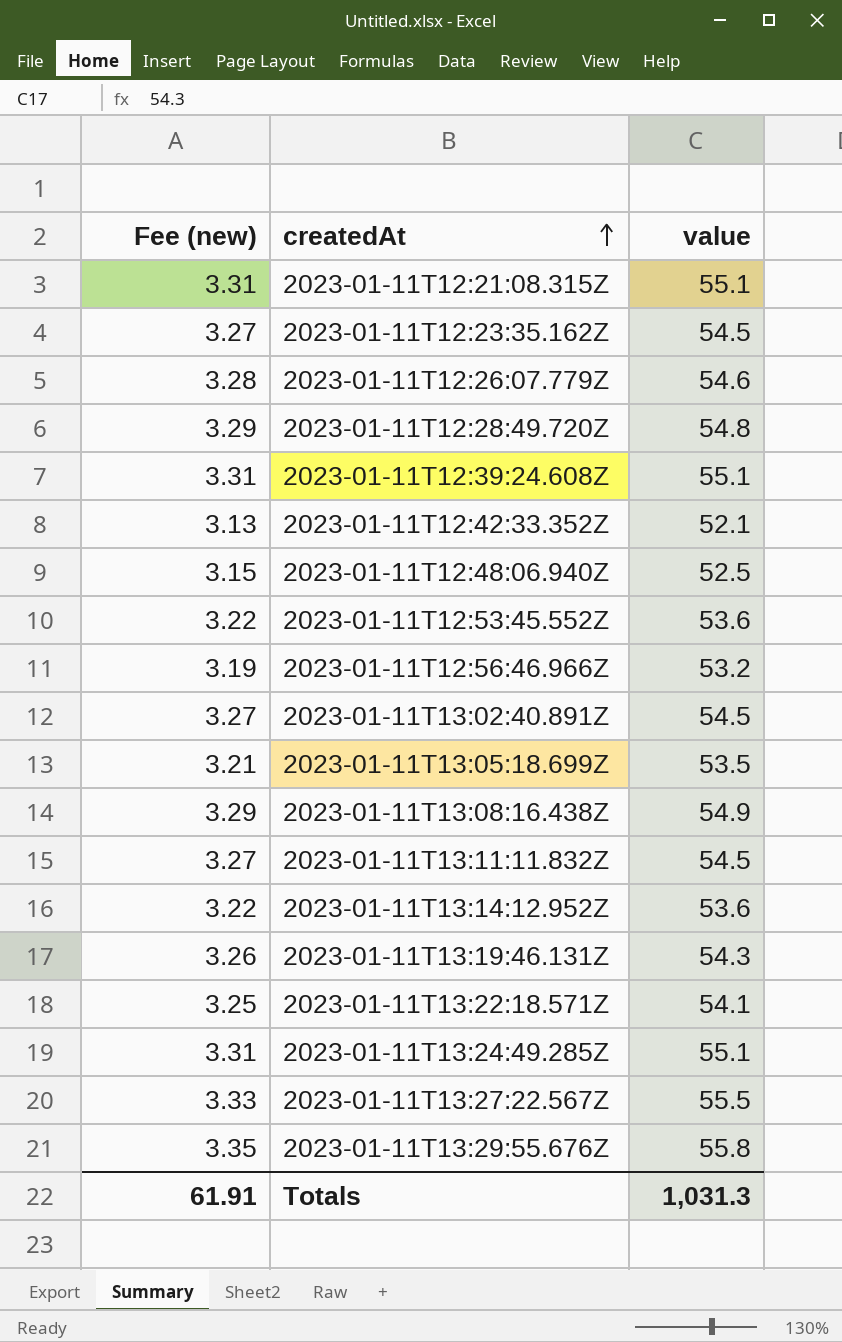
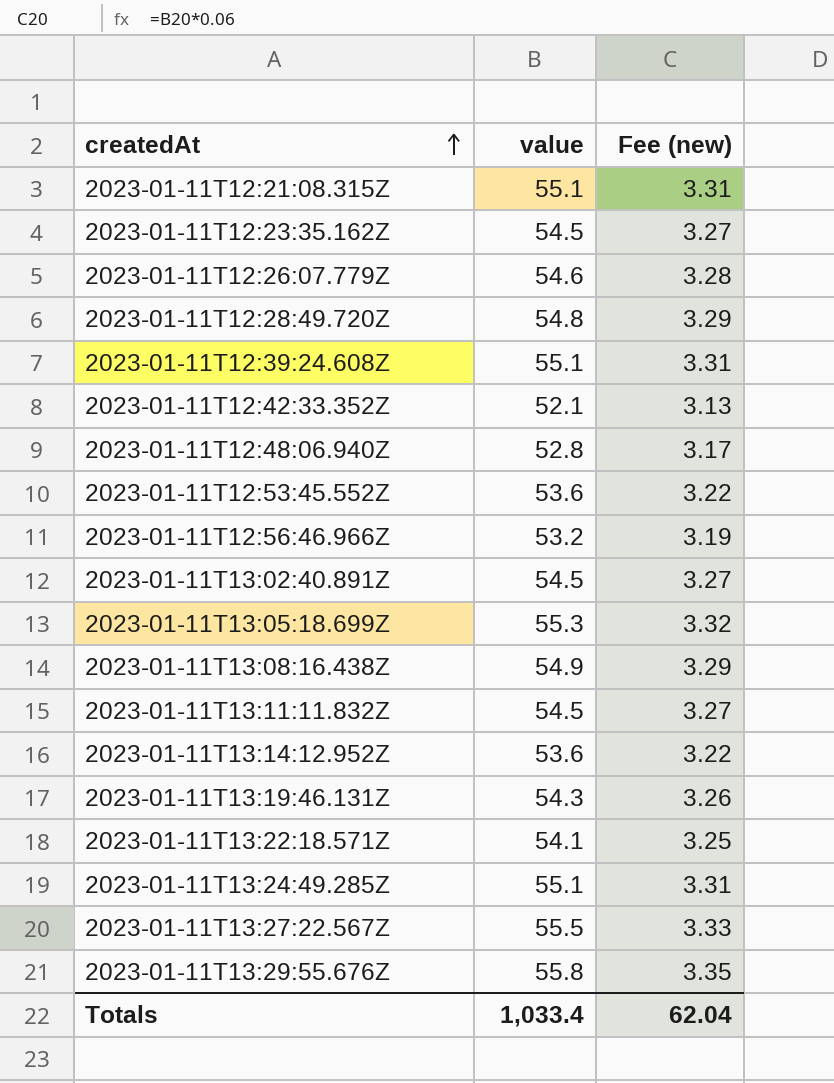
column Fee (new) | position: 1 -> 3
2023-01-11T12:48:06.940Z | value: 52.5 -> 52.8
2023-01-11T12:48:06.940Z | Fee (new): 3.15 -> 3.17
2023-01-11T13:05:18.699Z | value: 53.5 -> 55.3
2023-01-11T13:05:18.699Z | Fee (new): 3.21 -> 3.32
Totals | value: 1,031.3 -> 1,033.4
Totals | Fee (new): 61.91 -> 62.04

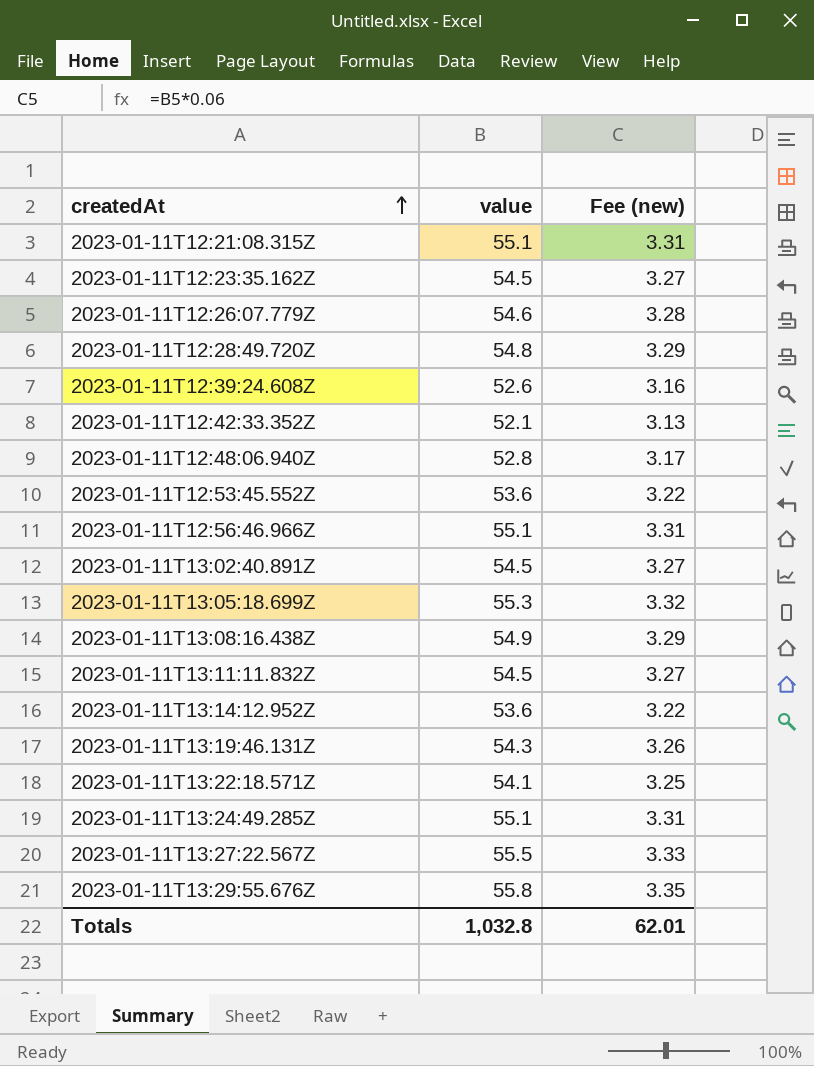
2023-01-11T12:39:24.608Z | value: 55.1 -> 52.6
2023-01-11T12:39:24.608Z | Fee (new): 3.31 -> 3.16
2023-01-11T12:56:46.966Z | value: 53.2 -> 55.1
2023-01-11T12:56:46.966Z | Fee (new): 3.19 -> 3.31
Totals | value: 1,033.4 -> 1,032.8
Totals | Fee (new): 62.04 -> 62.01

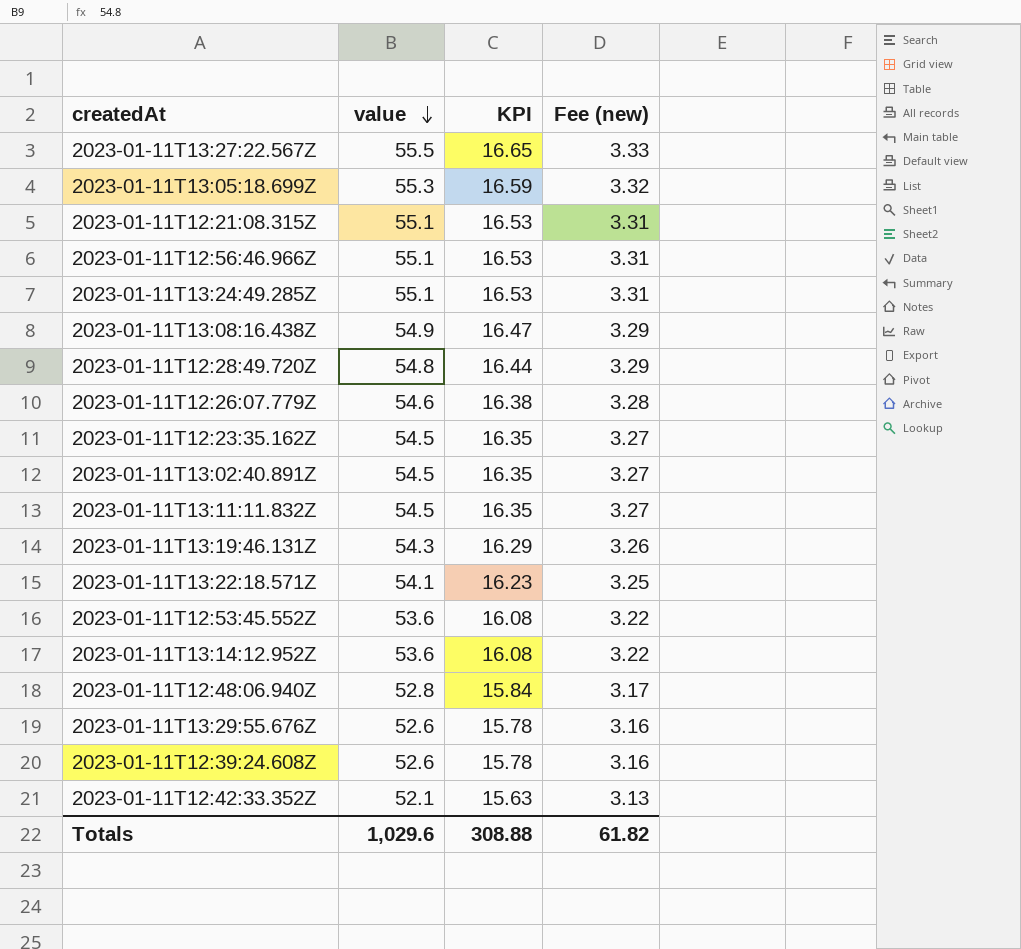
row order: createdAt ascending -> value descending
column KPI | formula: none -> [value] * 0.3
2023-01-11T13:29:55.676Z | value: 55.8 -> 52.6
2023-01-11T13:29:55.676Z | Fee (new): 3.35 -> 3.16
Totals | value: 1,032.8 -> 1,029.6
Totals | Fee (new): 62.01 -> 61.82

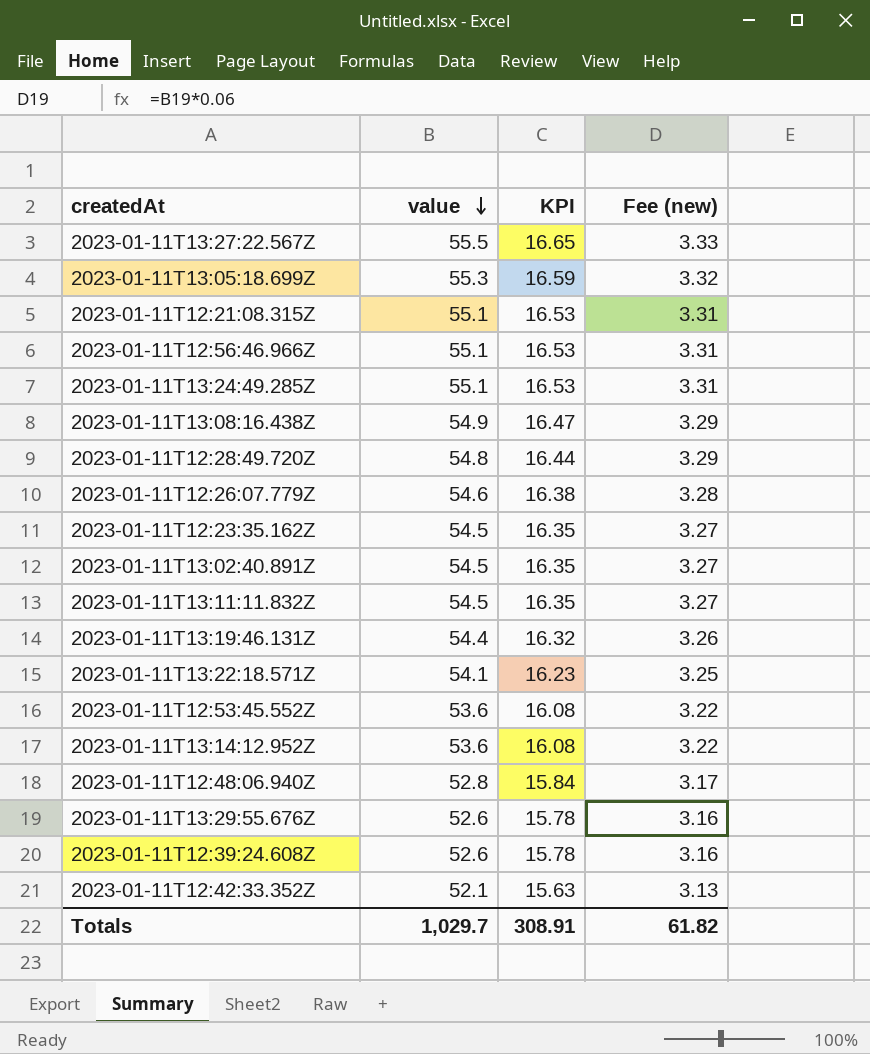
2023-01-11T13:19:46.131Z | value: 54.3 -> 54.4
2023-01-11T13:19:46.131Z | KPI: 16.29 -> 16.32
Totals | value: 1,029.6 -> 1,029.7
Totals | KPI: 308.88 -> 308.91

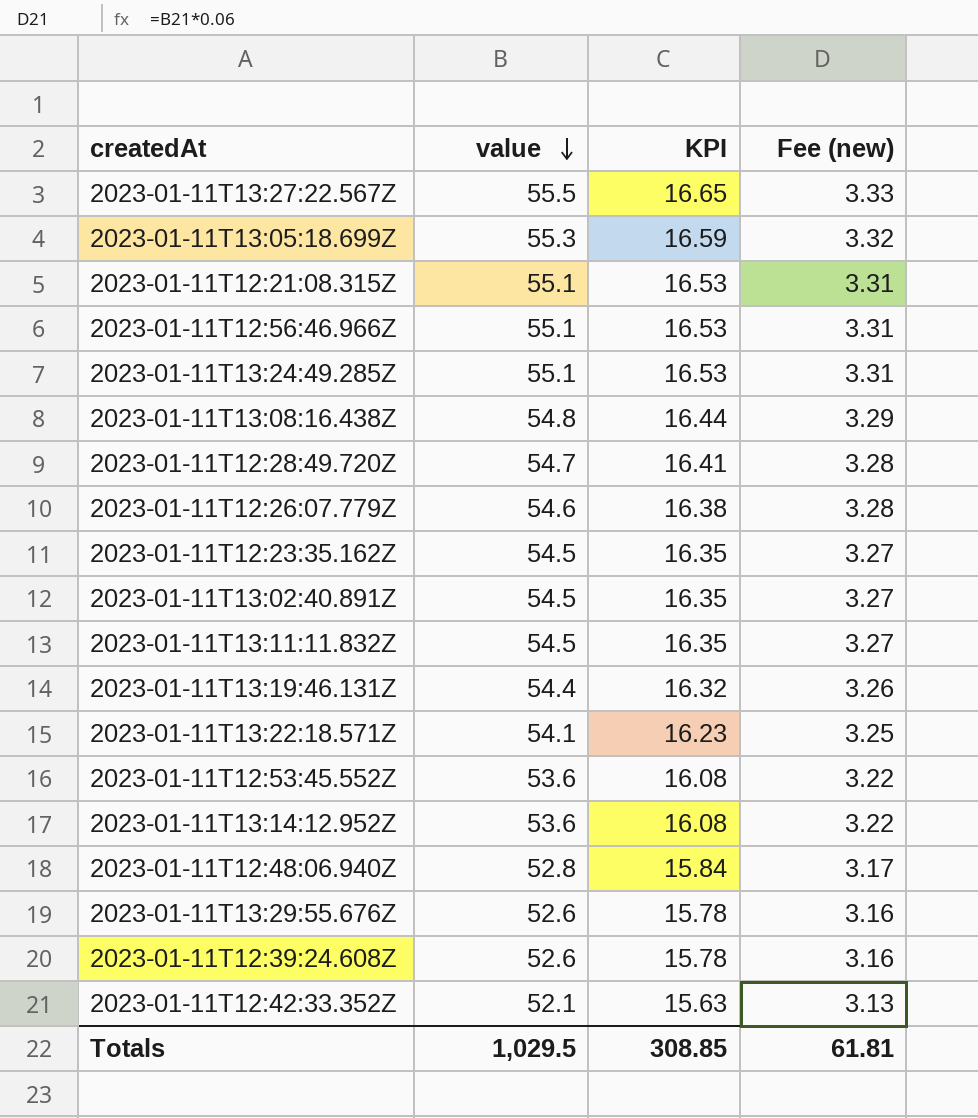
2023-01-11T13:08:16.438Z | value: 54.9 -> 54.8
2023-01-11T13:08:16.438Z | KPI: 16.47 -> 16.44
2023-01-11T12:28:49.720Z | value: 54.8 -> 54.7
2023-01-11T12:28:49.720Z | KPI: 16.44 -> 16.41
2023-01-11T12:28:49.720Z | Fee (new): 3.29 -> 3.28
Totals | value: 1,029.7 -> 1,029.5
Totals | KPI: 308.91 -> 308.85
Totals | Fee (new): 61.82 -> 61.81

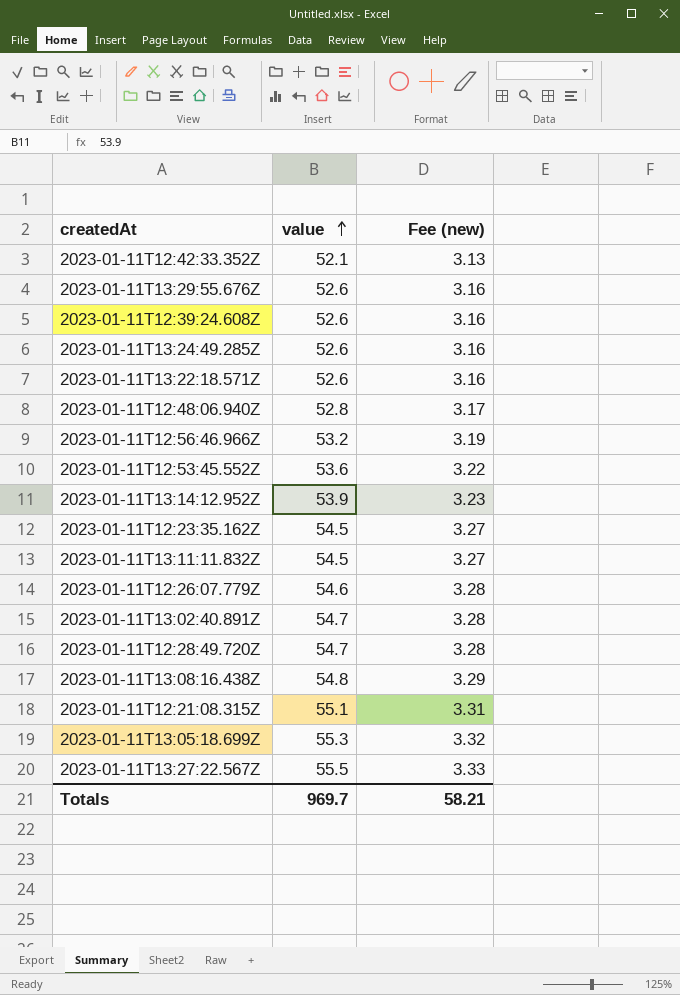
row order: value descending -> value ascending
column KPI | formula: [value] * 0.3 -> none
row 2023-01-11T13:19:46.131Z: 54.4 | 16.32 | 3.26 -> none
2023-01-11T13:24:49.285Z | value: 55.1 -> 52.6
2023-01-11T13:24:49.285Z | Fee (new): 3.31 -> 3.16
2023-01-11T13:22:18.571Z | value: 54.1 -> 52.6
2023-01-11T13:22:18.571Z | Fee (new): 3.25 -> 3.16
2023-01-11T12:56:46.966Z | value: 55.1 -> 53.2
2023-01-11T12:56:46.966Z | Fee (new): 3.31 -> 3.19
2023-01-11T13:14:12.952Z | value: 53.6 -> 53.9
2023-01-11T13:14:12.952Z | Fee (new): 3.22 -> 3.23
2023-01-11T13:02:40.891Z | value: 54.5 -> 54.7
2023-01-11T13:02:40.891Z | Fee (new): 3.27 -> 3.28
Totals | value: 1,029.5 -> 969.7
Totals | Fee (new): 61.81 -> 58.21

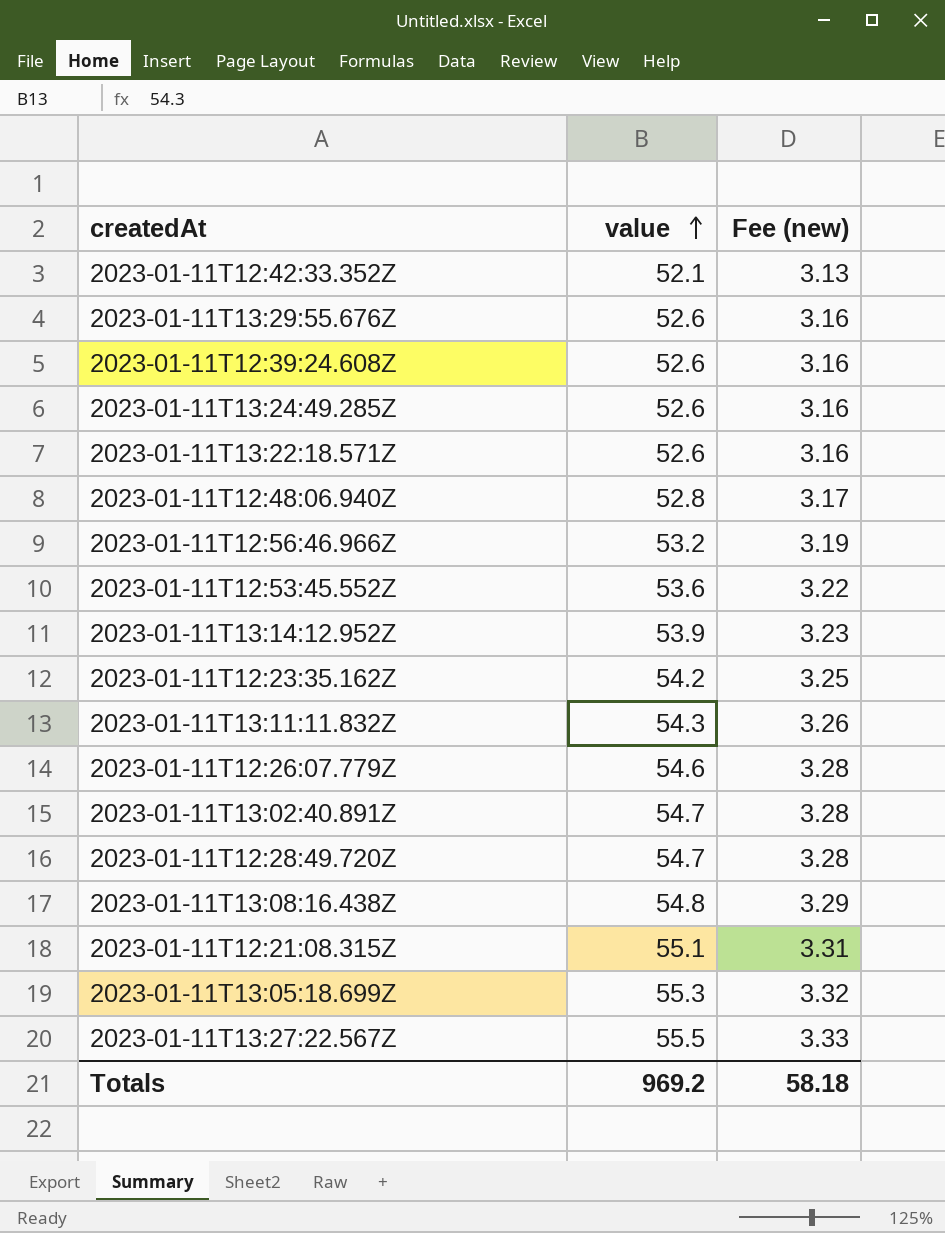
2023-01-11T12:23:35.162Z | value: 54.5 -> 54.2
2023-01-11T12:23:35.162Z | Fee (new): 3.27 -> 3.25
2023-01-11T13:11:11.832Z | value: 54.5 -> 54.3
2023-01-11T13:11:11.832Z | Fee (new): 3.27 -> 3.26
Totals | value: 969.7 -> 969.2
Totals | Fee (new): 58.21 -> 58.18

